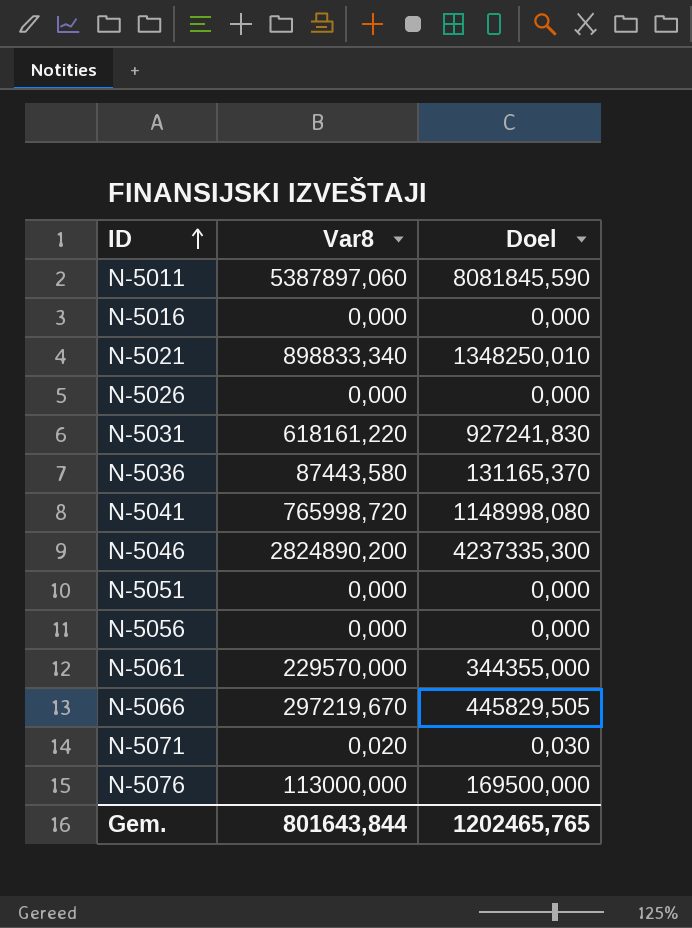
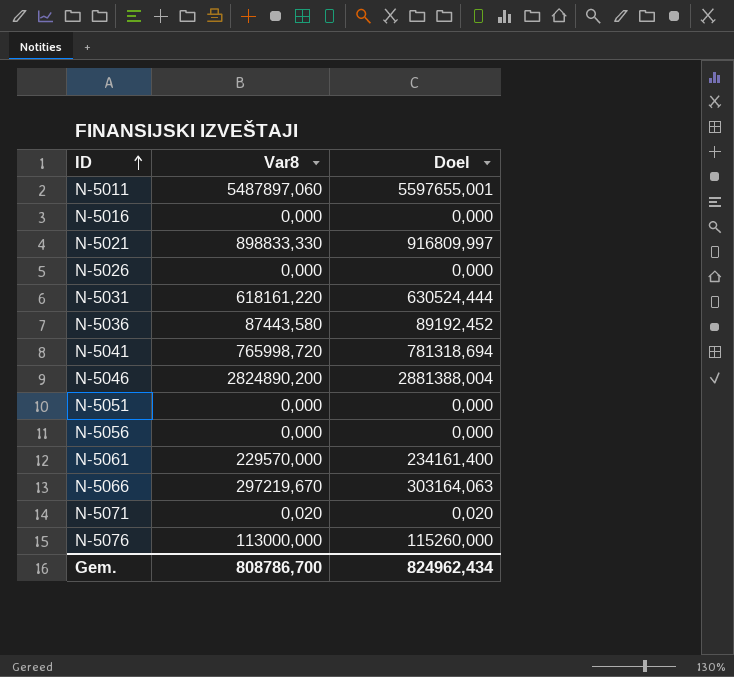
column Doel | formula: [Var8] * 1,5 -> [Var8] * 1,02
N-5011 | Var8: 5387897,060 -> 5487897,060
N-5021 | Var8: 898833,340 -> 898833,330
Gem. | Var8: 801643,844 -> 808786,700
Gem. | Doel: 1202465,765 -> 824962,434

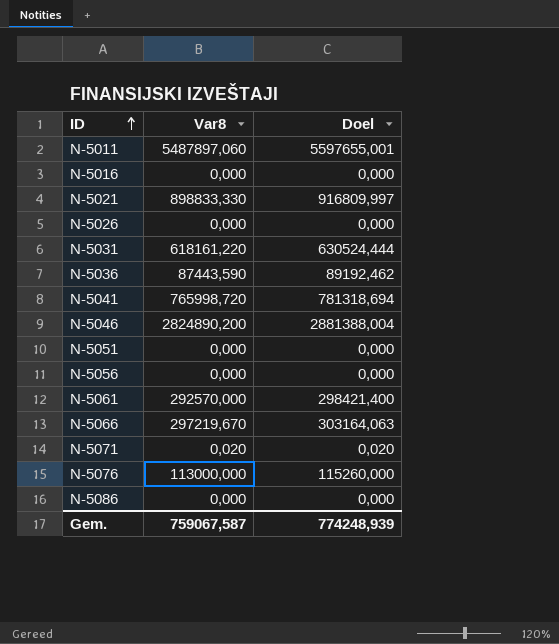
N-5036 | Var8: 87443,580 -> 87443,590
N-5036 | Doel: 89192,452 -> 89192,462
N-5061 | Var8: 229570,000 -> 292570,000
N-5061 | Doel: 234161,400 -> 298421,400
row N-5086: none -> 0,000 | 0,000
Gem. | Var8: 808786,700 -> 759067,587
Gem. | Doel: 824962,434 -> 774248,939

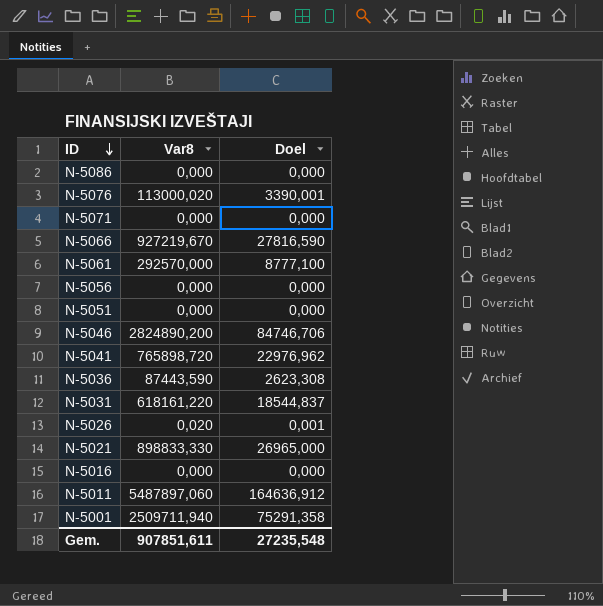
row order: ID ascending -> ID descending
column Doel | formula: [Var8] * 1,02 -> [Var8] * 0,03
N-5076 | Var8: 113000,000 -> 113000,020
N-5071 | Var8: 0,020 -> 0,000
N-5066 | Var8: 297219,670 -> 927219,670
N-5041 | Var8: 765998,720 -> 765898,720
N-5026 | Var8: 0,000 -> 0,020
row N-5001: none -> 2509711,940 | 75291,358
Gem. | Var8: 759067,587 -> 907851,611
Gem. | Doel: 774248,939 -> 27235,548

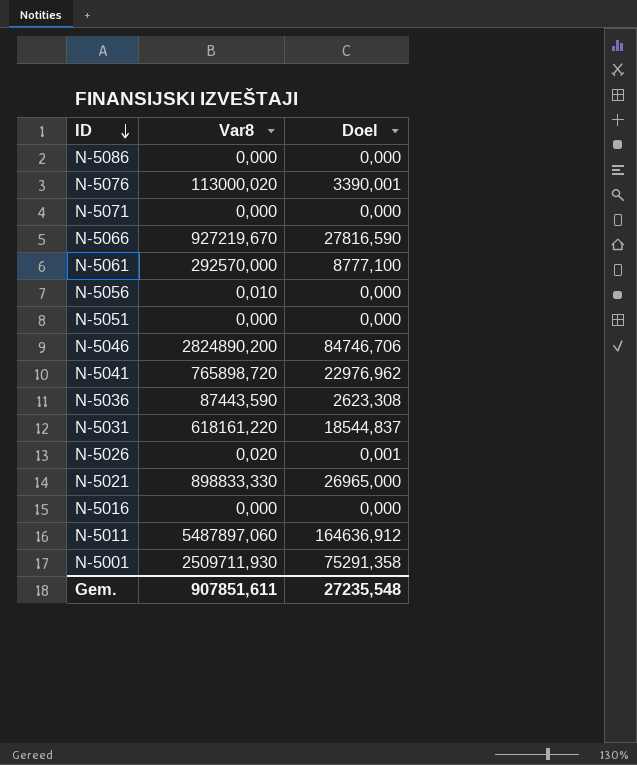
N-5056 | Var8: 0,000 -> 0,010
N-5001 | Var8: 2509711,940 -> 2509711,930

